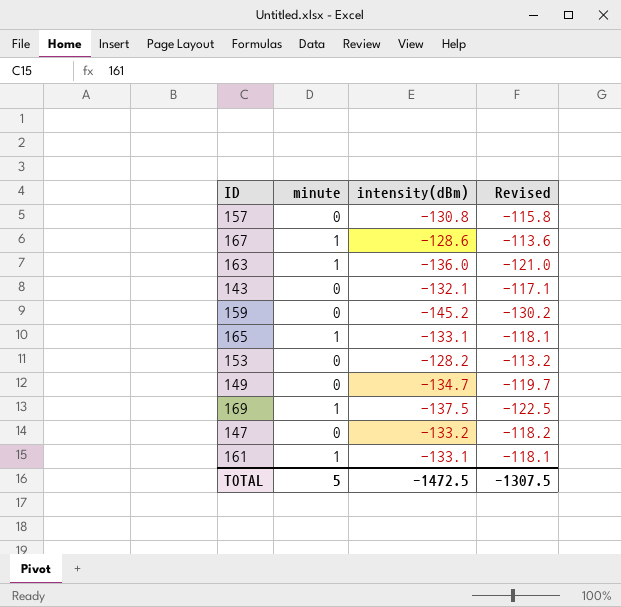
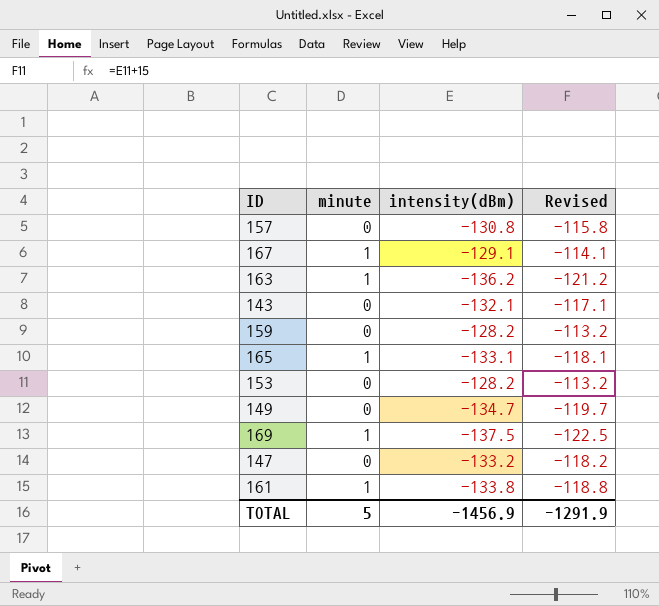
167 | intensity(dBm): -128.6 -> -129.1
167 | Revised: -113.6 -> -114.1
163 | intensity(dBm): -136.0 -> -136.2
163 | Revised: -121.0 -> -121.2
159 | intensity(dBm): -145.2 -> -128.2
159 | Revised: -130.2 -> -113.2
161 | intensity(dBm): -133.1 -> -133.8
161 | Revised: -118.1 -> -118.8
TOTAL | intensity(dBm): -1472.5 -> -1456.9
TOTAL | Revised: -1307.5 -> -1291.9

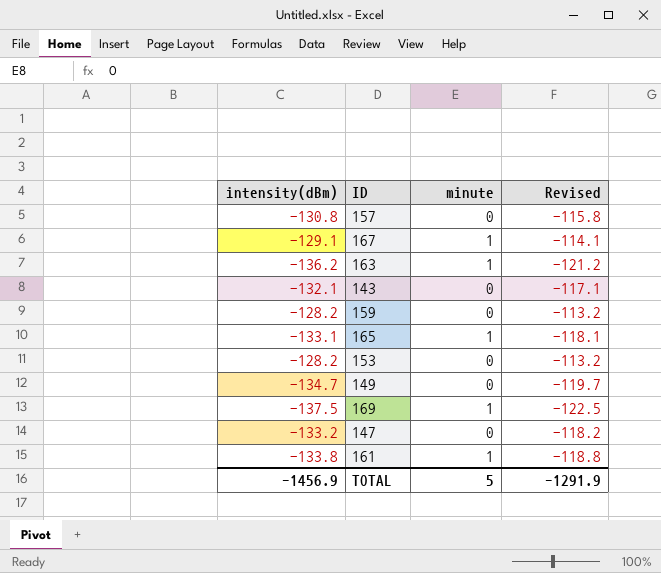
column intensity(dBm) | position: 3 -> 1

